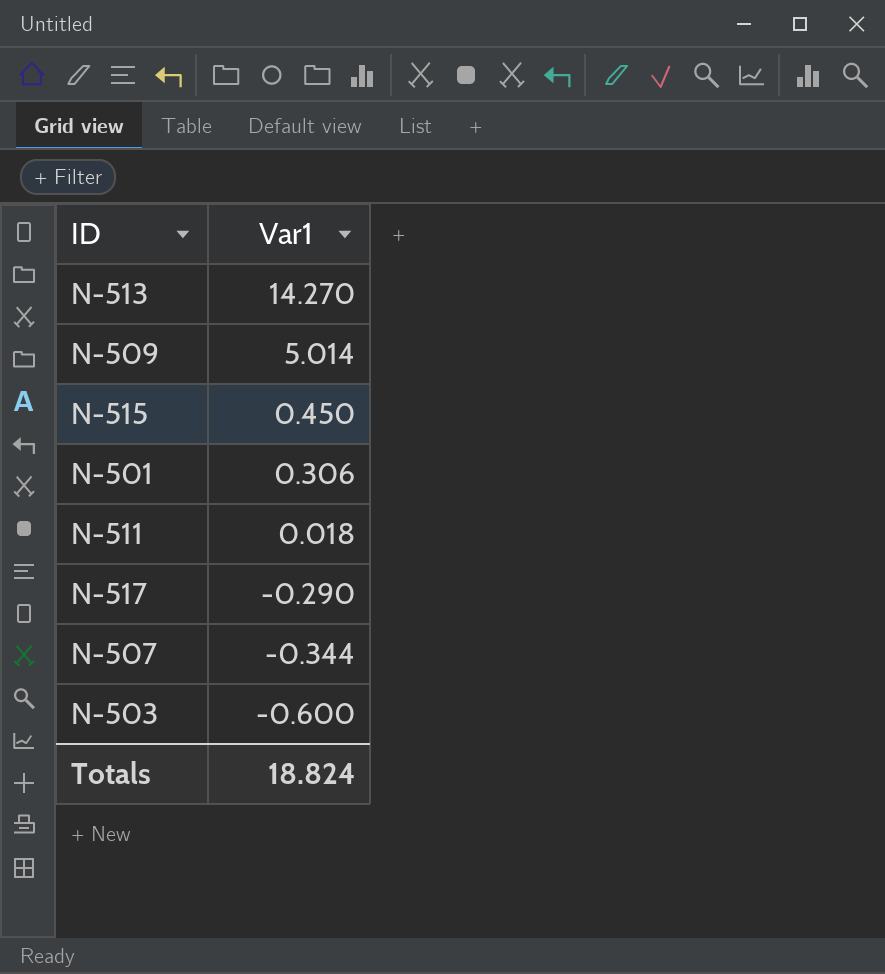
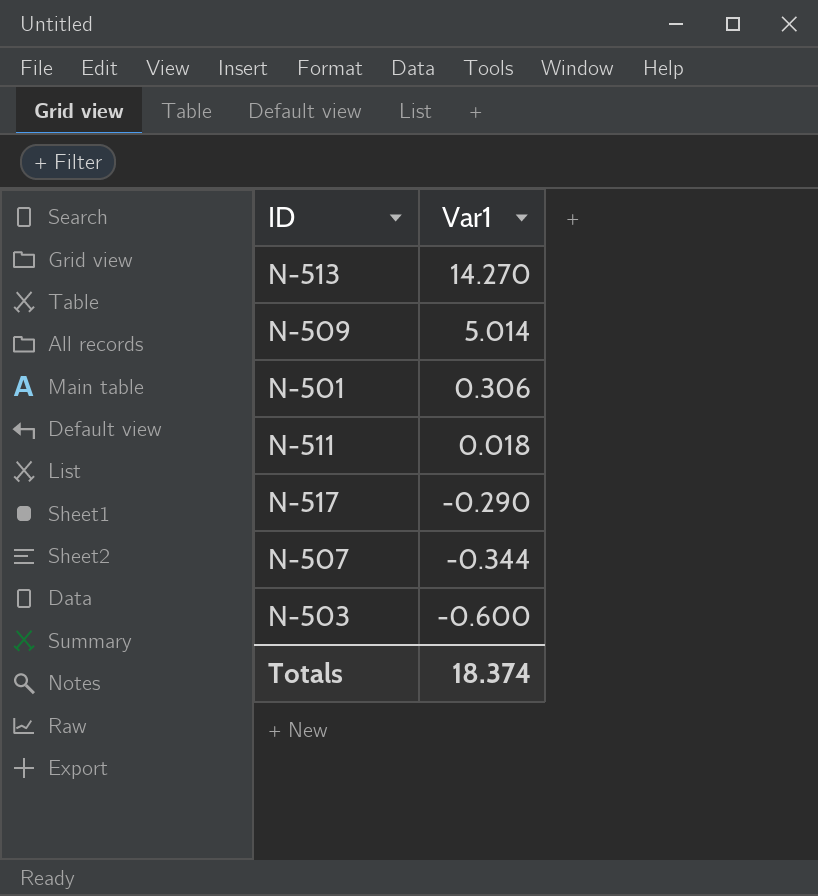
row N-515: 0.450 -> none
Totals | Var1: 18.824 -> 18.374

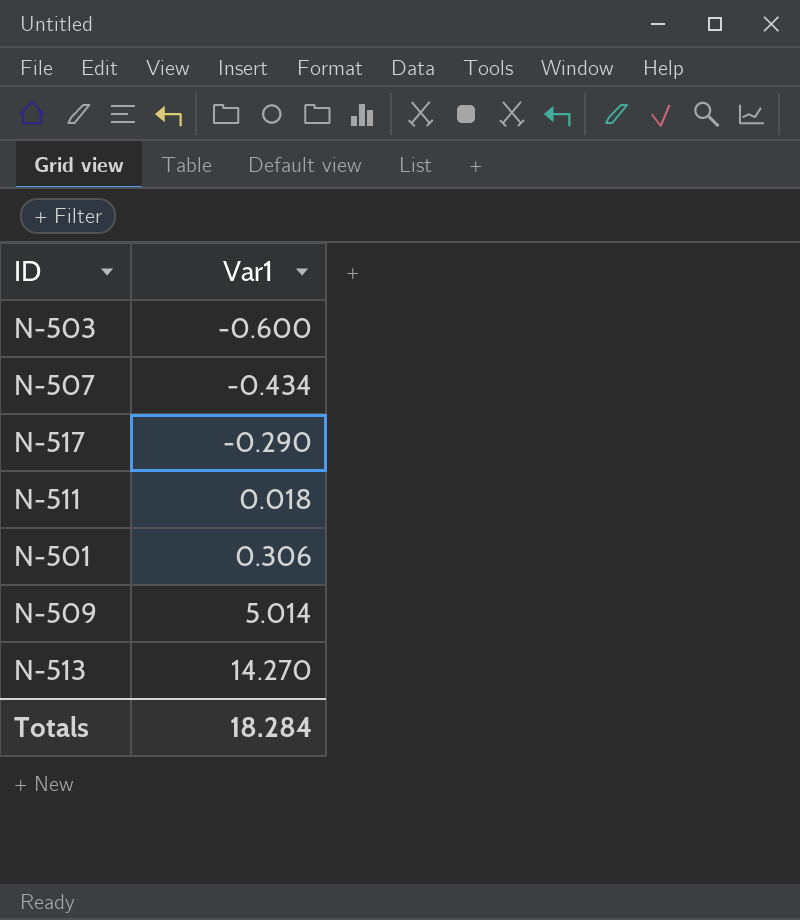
row order: Var1 descending -> Var1 ascending
N-507 | Var1: -0.344 -> -0.434
Totals | Var1: 18.374 -> 18.284

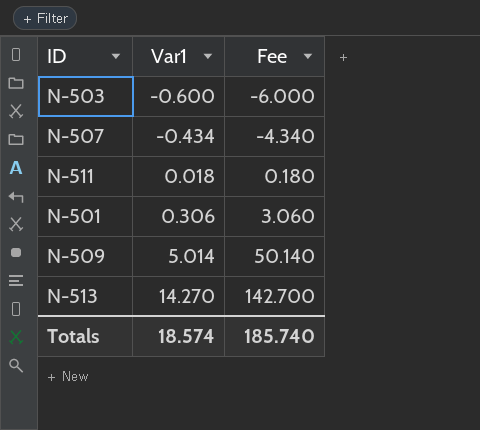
column Fee | formula: none -> [Var1] * 10
row N-517: -0.290 -> none
Totals | Var1: 18.284 -> 18.574

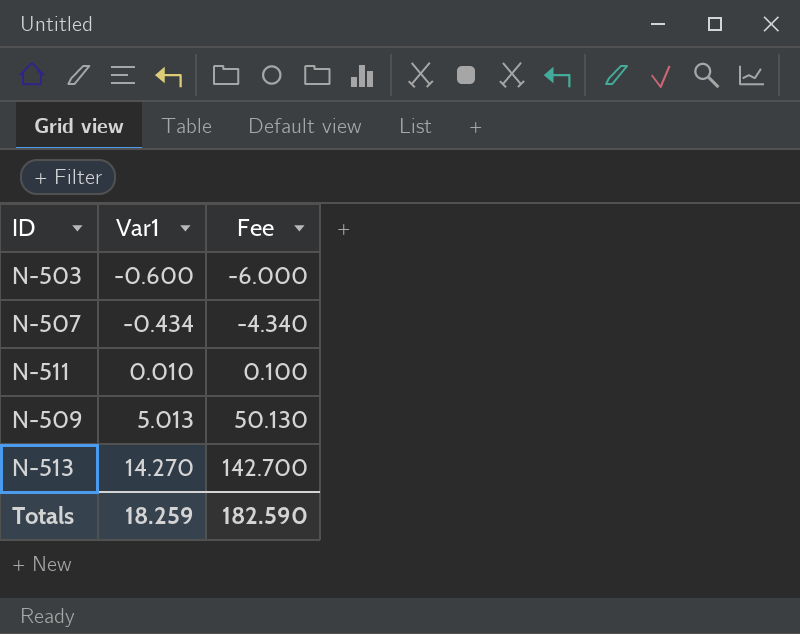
row N-501: 0.306 | 3.060 -> none
N-511 | Var1: 0.018 -> 0.010
N-511 | Fee: 0.180 -> 0.100
N-509 | Var1: 5.014 -> 5.013
N-509 | Fee: 50.140 -> 50.130
Totals | Var1: 18.574 -> 18.259
Totals | Fee: 185.740 -> 182.590

